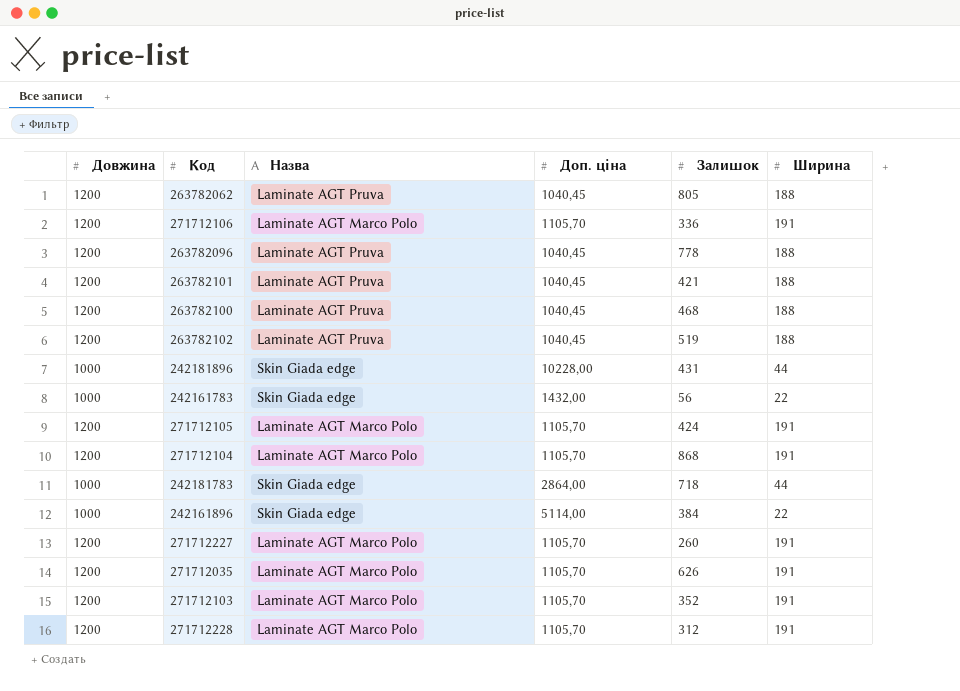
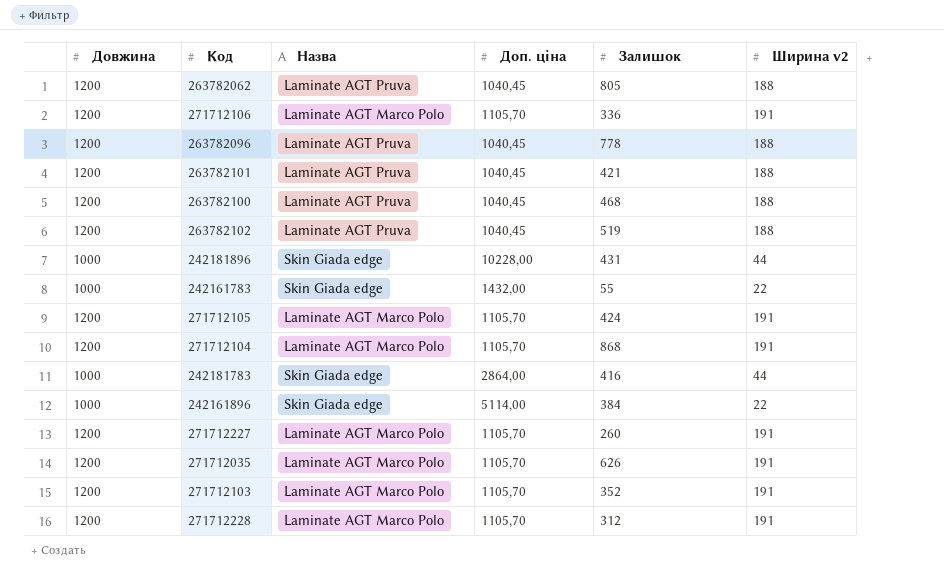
column name: Ширина -> Ширина v2
242161783 | Залишок: 56 -> 55
242181783 | Залишок: 718 -> 416

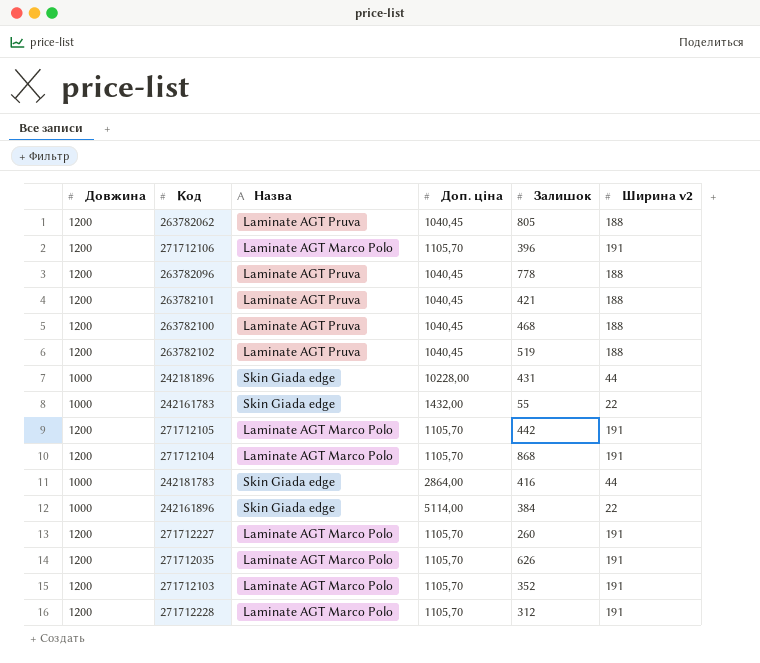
271712106 | Залишок: 336 -> 396
271712105 | Залишок: 424 -> 442

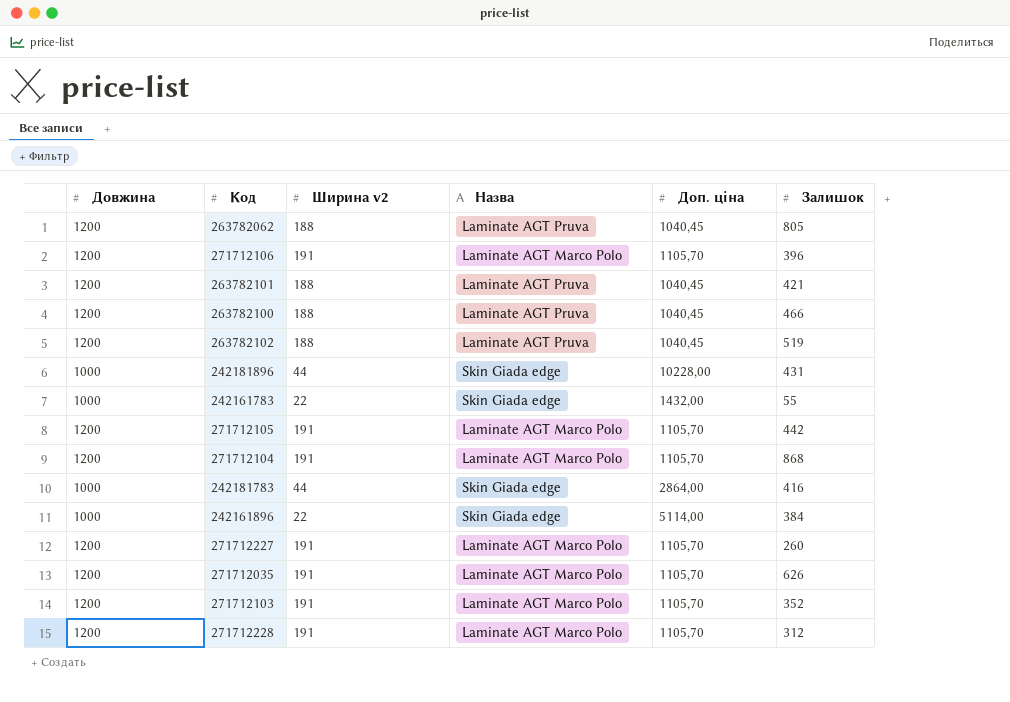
column Ширина v2 | position: 6 -> 3
row 263782096: 1200 | Laminate AGT Pruva | 1040,45 | 778 | 188 -> none
263782100 | Залишок: 468 -> 466

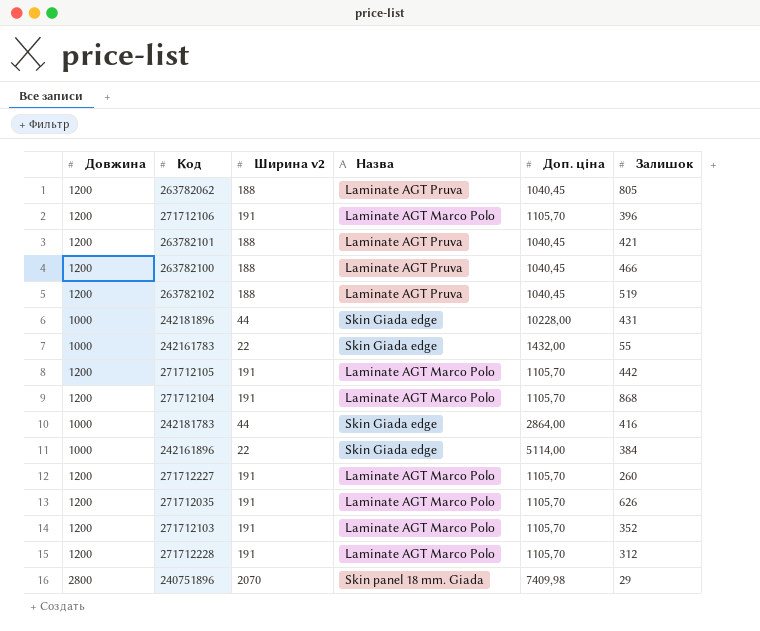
row 240751896: none -> 2800 | 2070 | Skin panel 18 mm. Giada | 7409,98 | 29

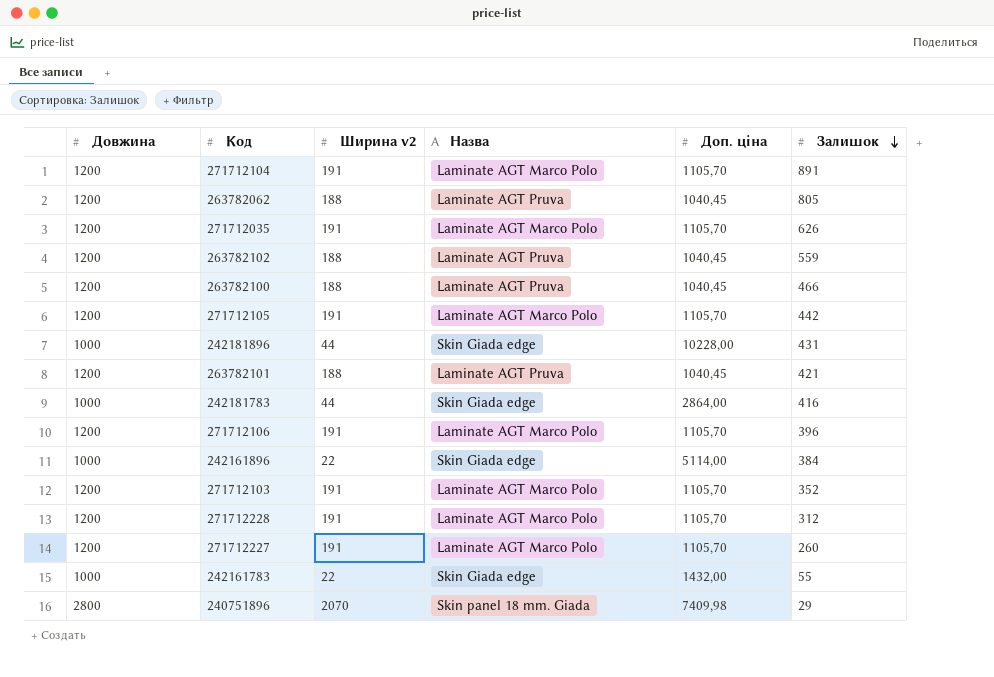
row order: none -> Залишок descending
271712104 | Залишок: 868 -> 891
263782102 | Залишок: 519 -> 559

